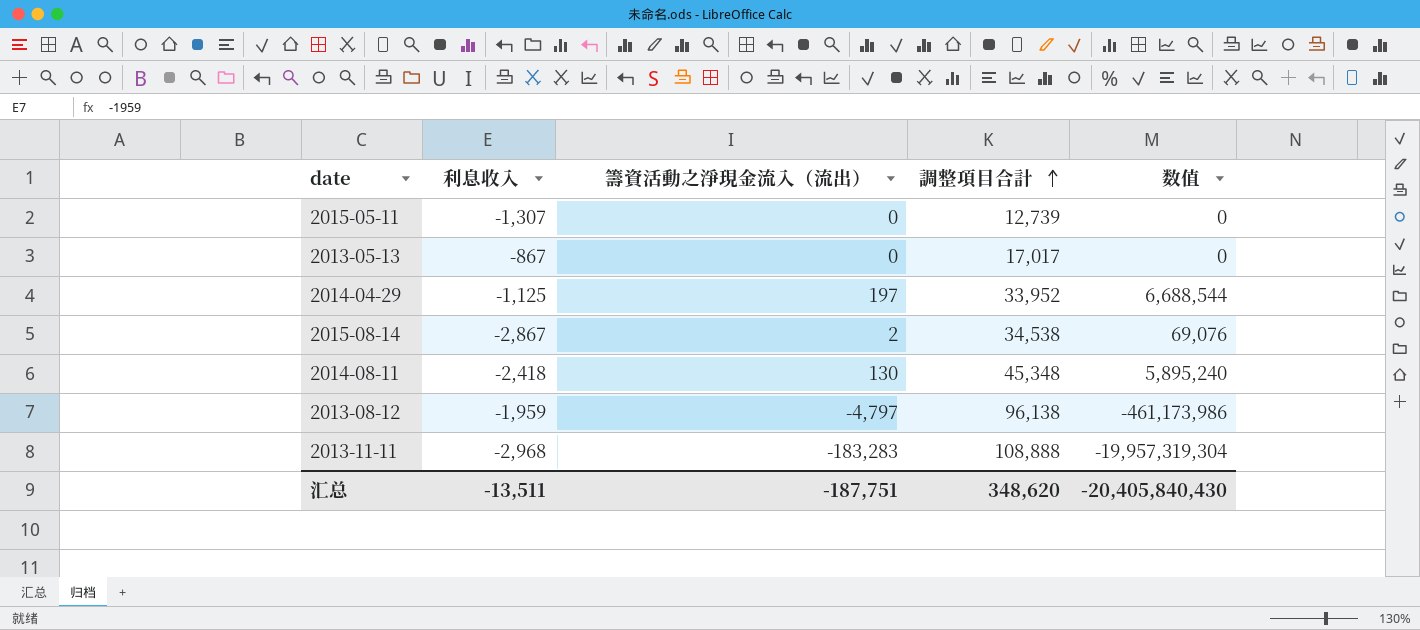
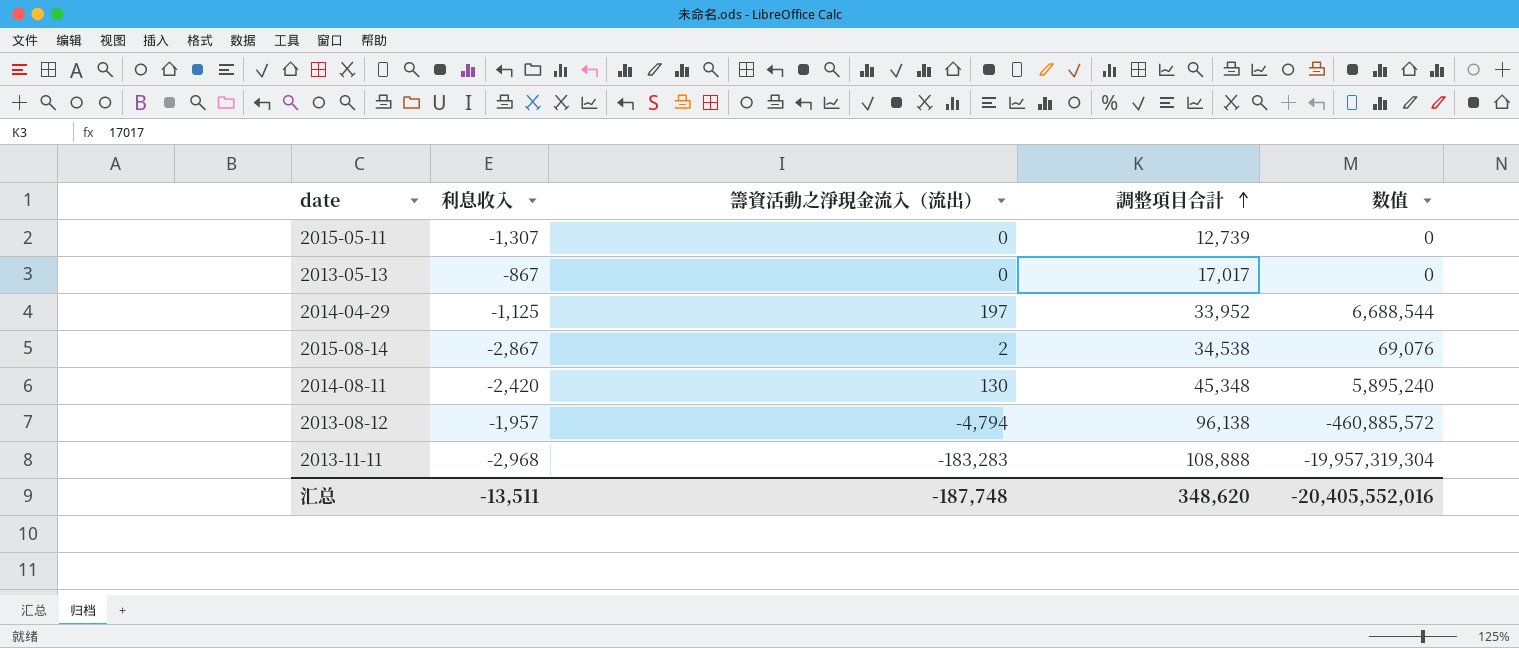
2014-08-11 | 利息收入: -2,418 -> -2,420
2013-08-12 | 利息收入: -1,959 -> -1,957
2013-08-12 | 籌資活動之淨現金流入（流出）: -4,797 -> -4,794
2013-08-12 | 数值: -461,173,986 -> -460,885,572
汇总 | 籌資活動之淨現金流入（流出）: -187,751 -> -187,748
汇总 | 数值: -20,405,840,430 -> -20,405,552,016

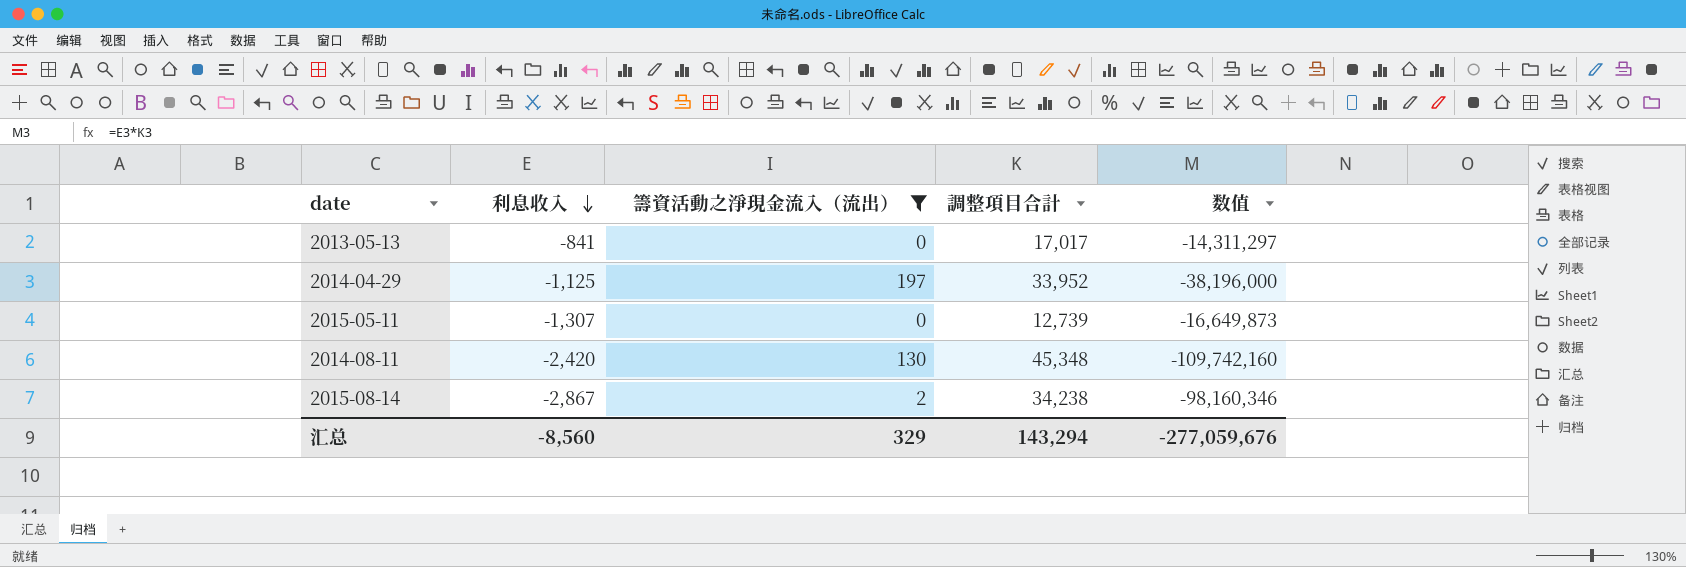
filter: none -> 籌資活動之淨現金流入（流出） >= 0
row order: 調整項目合計 ascending -> 利息收入 descending
column 数值 | formula: [籌資活動之淨現金流入（流出）] * [調整項目合計] -> [利息收入] * [調整項目合計]
2013-05-13 | 利息收入: -867 -> -841
2015-08-14 | 調整項目合計: 34,538 -> 34,238
汇总 | 利息收入: -13,511 -> -8,560
汇总 | 籌資活動之淨現金流入（流出）: -187,748 -> 329
汇总 | 調整項目合計: 348,620 -> 143,294
汇总 | 数值: -20,405,552,016 -> -277,059,676

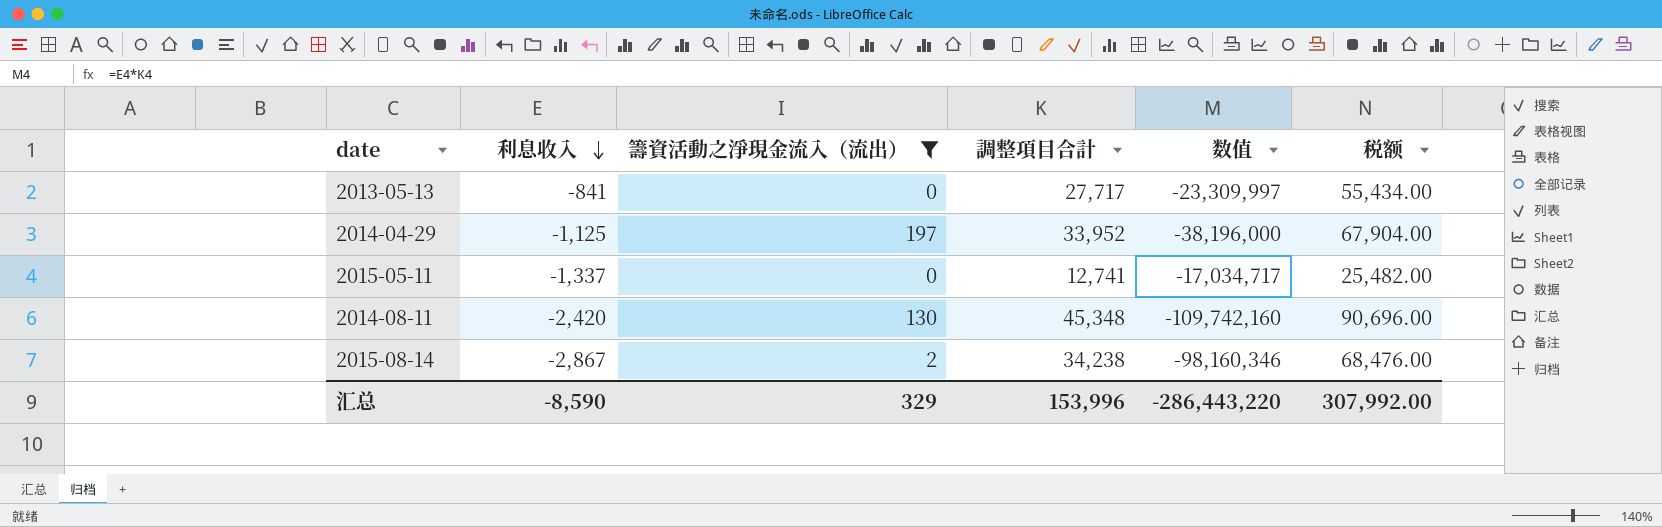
column 税额 | formula: none -> [調整項目合計] * 2
2013-05-13 | 調整項目合計: 17,017 -> 27,717
2013-05-13 | 数值: -14,311,297 -> -23,309,997
2015-05-11 | 利息收入: -1,307 -> -1,337
2015-05-11 | 調整項目合計: 12,739 -> 12,741
2015-05-11 | 数值: -16,649,873 -> -17,034,717
汇总 | 利息收入: -8,560 -> -8,590
汇总 | 調整項目合計: 143,294 -> 153,996
汇总 | 数值: -277,059,676 -> -286,443,220

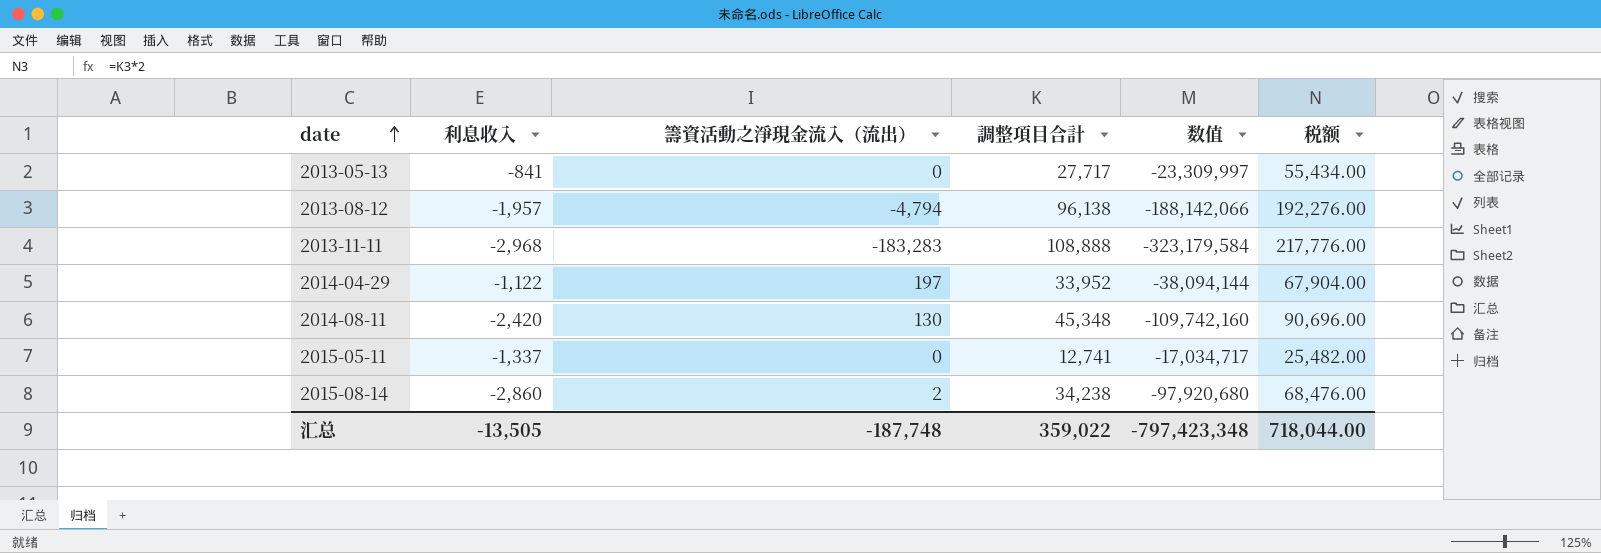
filter: 籌資活動之淨現金流入（流出） >= 0 -> none
row order: 利息收入 descending -> date ascending
2014-04-29 | 利息收入: -1,125 -> -1,122
2014-04-29 | 数值: -38,196,000 -> -38,094,144
2015-08-14 | 利息收入: -2,867 -> -2,860
2015-08-14 | 数值: -98,160,346 -> -97,920,680
汇总 | 利息收入: -8,590 -> -13,505
汇总 | 籌資活動之淨現金流入（流出）: 329 -> -187,748
汇总 | 調整項目合計: 153,996 -> 359,022
汇总 | 数值: -286,443,220 -> -797,423,348
汇总 | 税额: 307,992.00 -> 718,044.00

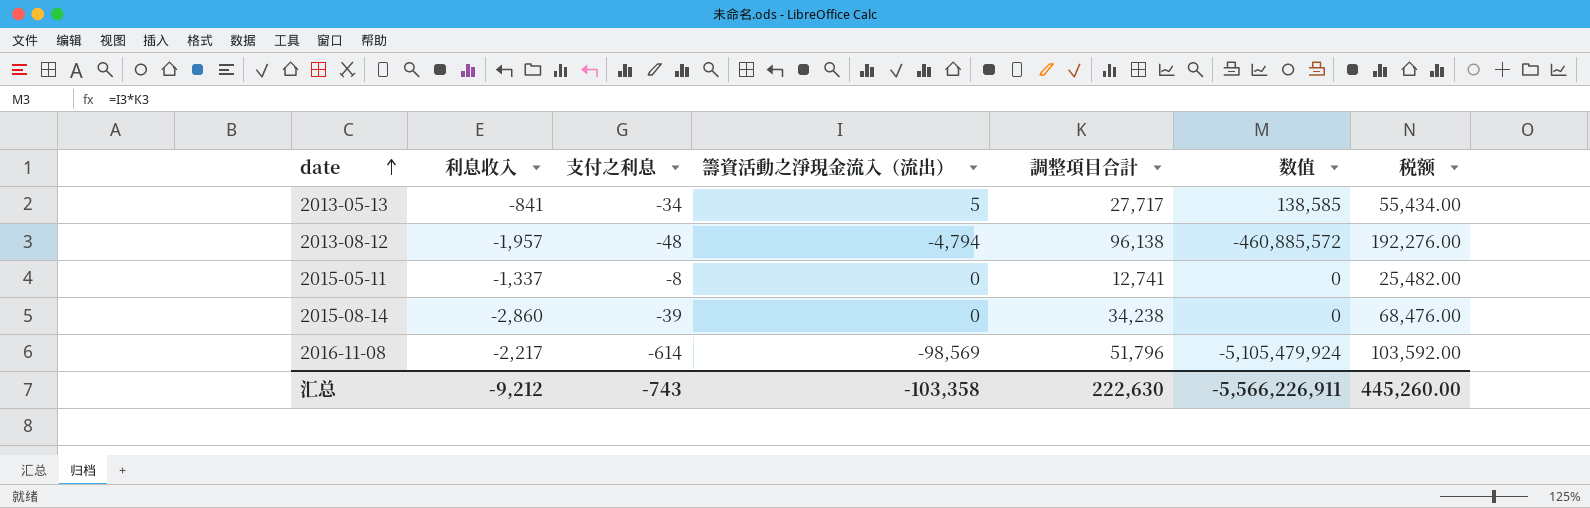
column 支付之利息 | position: none -> 3
column 数值 | formula: [利息收入] * [調整項目合計] -> [籌資活動之淨現金流入（流出）] * [調整項目合計]
row 2013-11-11: -2,968 | -183,283 | 108,888 | -323,179,584 | 217,776.00 -> none
row 2014-04-29: -1,122 | 197 | 33,952 | -38,094,144 | 67,904.00 -> none
row 2014-08-11: -2,420 | 130 | 45,348 | -109,742,160 | 90,696.00 -> none
2013-05-13 | 籌資活動之淨現金流入（流出）: 0 -> 5
2015-08-14 | 籌資活動之淨現金流入（流出）: 2 -> 0
row 2016-11-08: none -> -2,217 | -614 | -98,569 | 51,796 | -5,105,479,924 | 103,592.00
汇总 | 利息收入: -13,505 -> -9,212
汇总 | 籌資活動之淨現金流入（流出）: -187,748 -> -103,358
汇总 | 調整項目合計: 359,022 -> 222,630
汇总 | 数值: -797,423,348 -> -5,566,226,911
汇总 | 税额: 718,044.00 -> 445,260.00

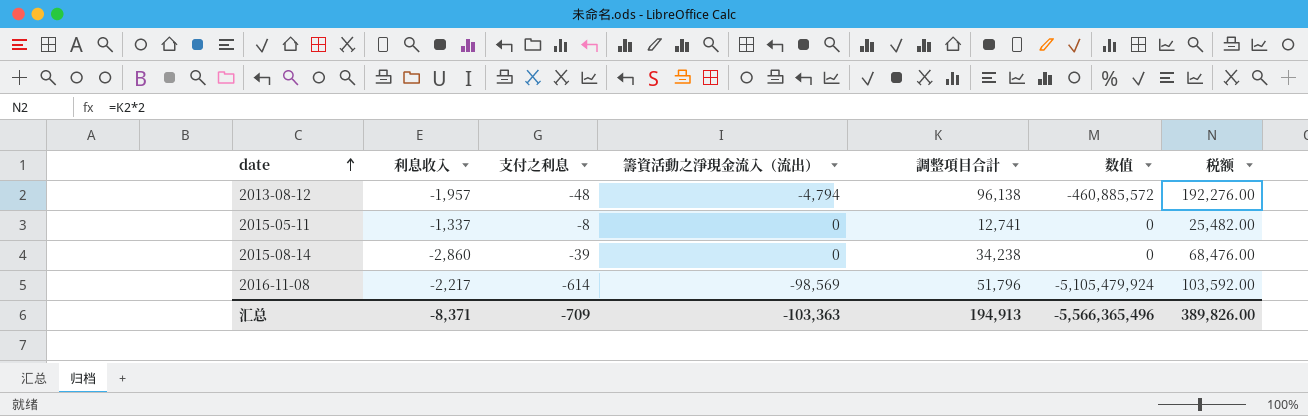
row 2013-05-13: -841 | -34 | 5 | 27,717 | 138,585 | 55,434.00 -> none
汇总 | 利息收入: -9,212 -> -8,371
汇总 | 支付之利息: -743 -> -709
汇总 | 籌資活動之淨現金流入（流出）: -103,358 -> -103,363
汇总 | 調整項目合計: 222,630 -> 194,913
汇总 | 数值: -5,566,226,911 -> -5,566,365,496
汇总 | 税额: 445,260.00 -> 389,826.00

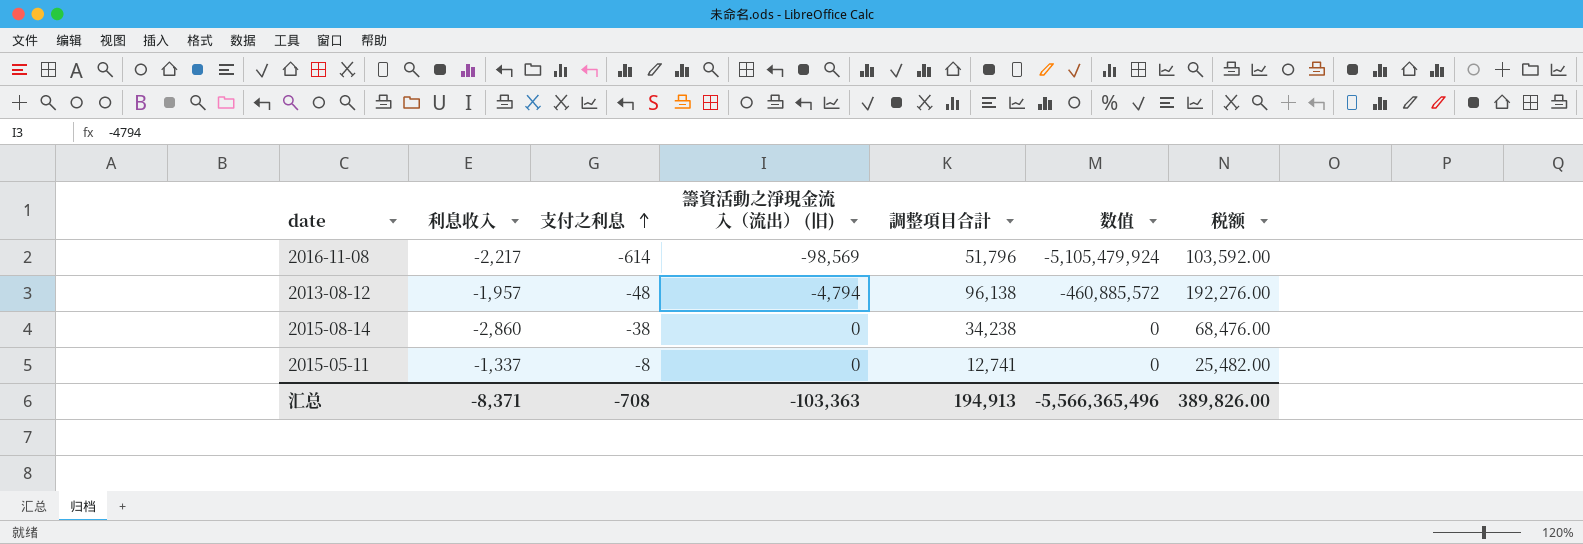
row order: date ascending -> 支付之利息 ascending
column name: 籌資活動之淨現金流入（流出） -> 籌資活動之淨現金流入（流出） (旧)
2015-08-14 | 支付之利息: -39 -> -38
汇总 | 支付之利息: -709 -> -708

